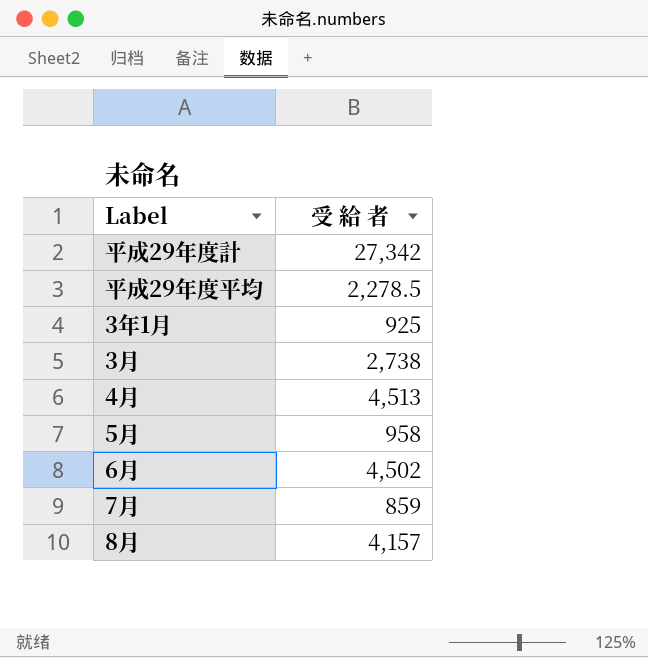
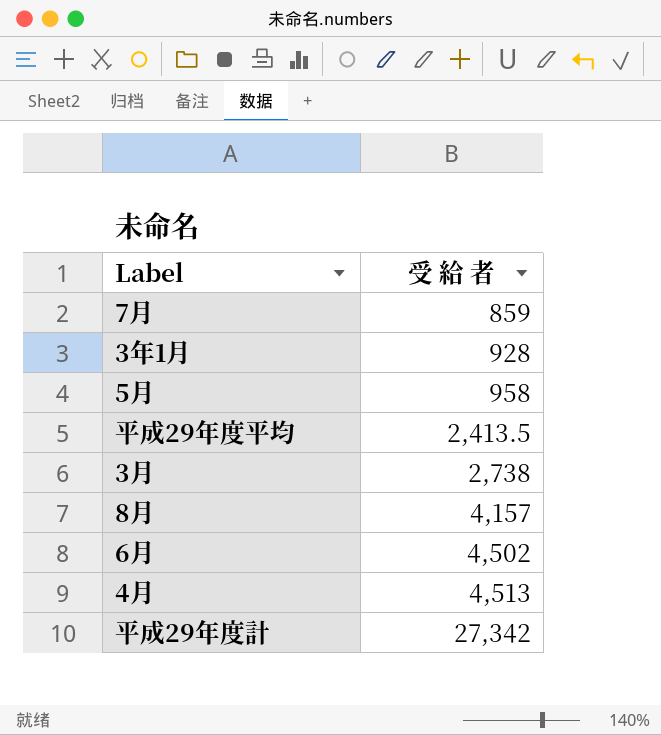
row order: none -> 受 給 者 ascending
3年1月 | 受 給 者: 925 -> 928
平成29年度平均 | 受 給 者: 2,278.5 -> 2,413.5

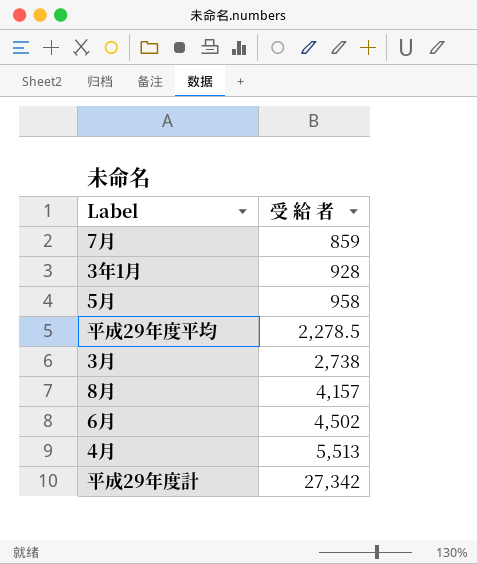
平成29年度平均 | 受 給 者: 2,413.5 -> 2,278.5
4月 | 受 給 者: 4,513 -> 5,513

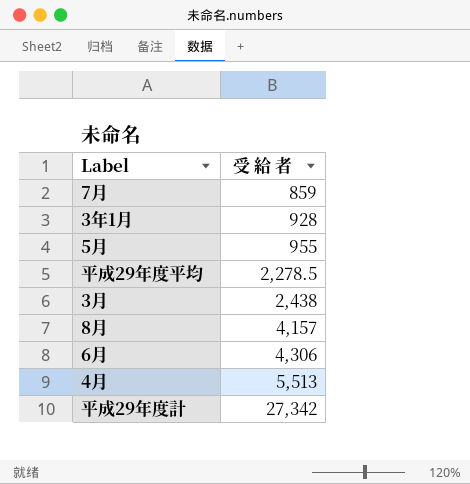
5月 | 受 給 者: 958 -> 955
3月 | 受 給 者: 2,738 -> 2,438
6月 | 受 給 者: 4,502 -> 4,306

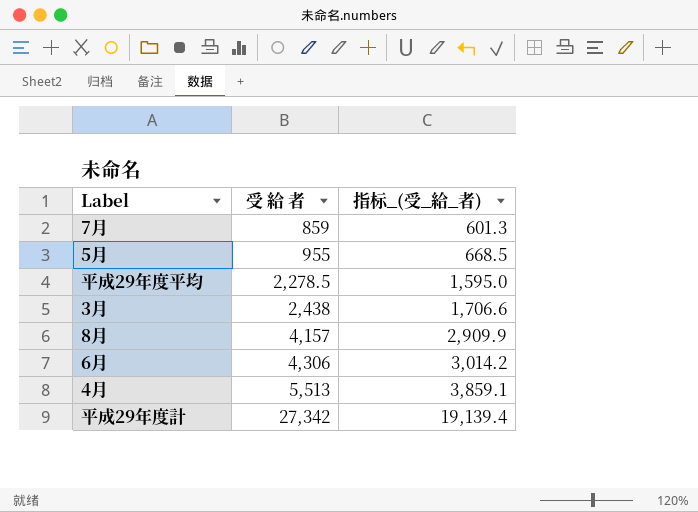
column 指标_(受_給_者) | formula: none -> [受 給 者] * 0.7
row 3年1月: 928 -> none

